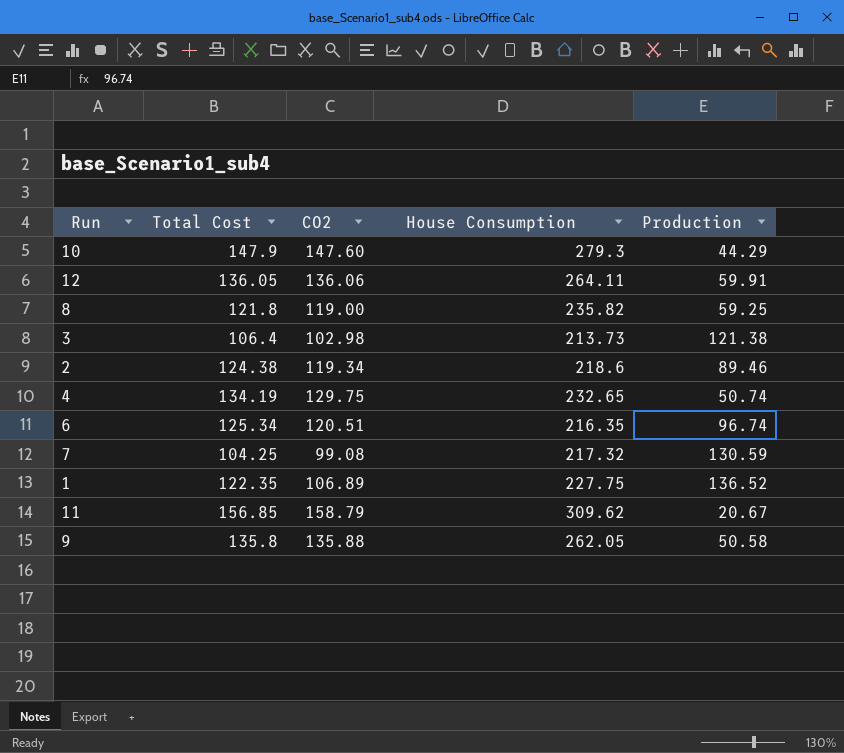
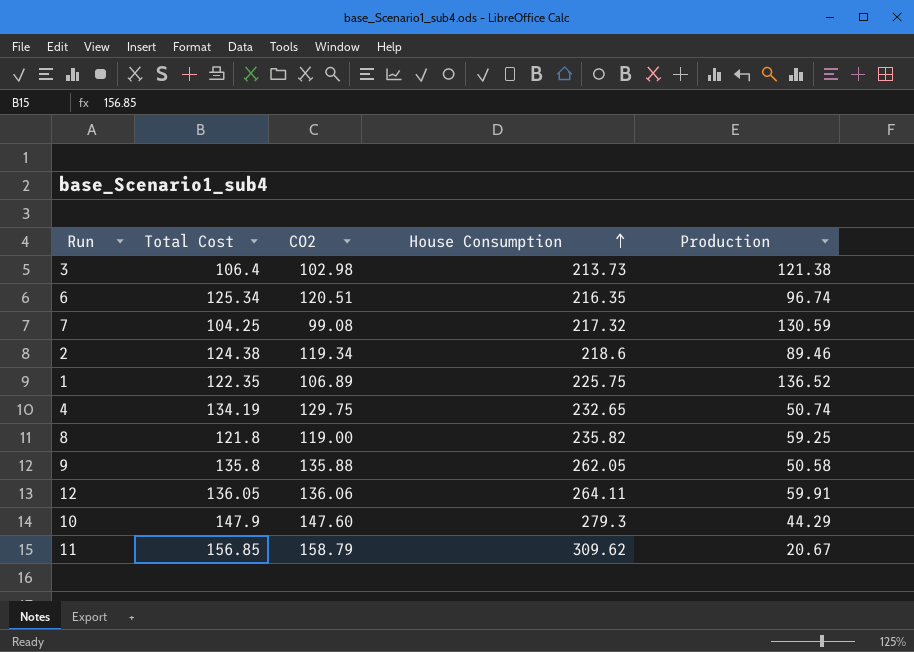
row order: none -> House Consumption ascending
1 | House Consumption: 227.75 -> 225.75

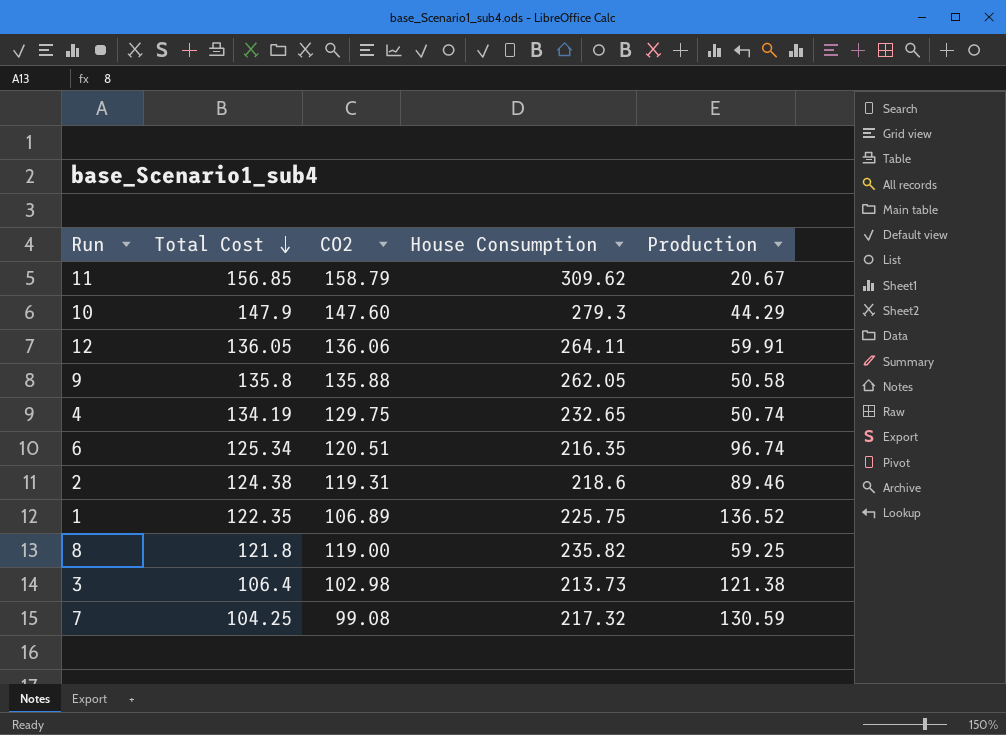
row order: House Consumption ascending -> Total Cost descending
2 | CO2: 119.34 -> 119.31

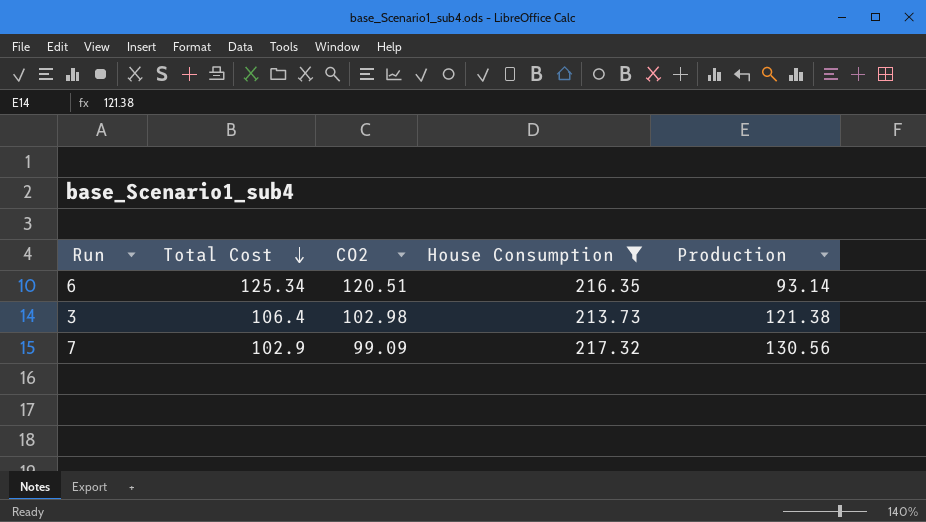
filter: none -> House Consumption <= 217.32
6 | Production: 96.74 -> 93.14
7 | Total Cost: 104.25 -> 102.9
7 | CO2: 99.08 -> 99.09
7 | Production: 130.59 -> 130.56

